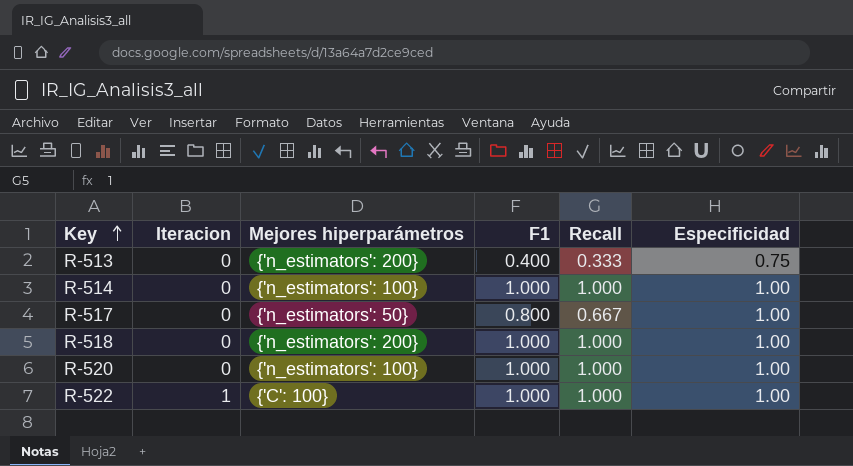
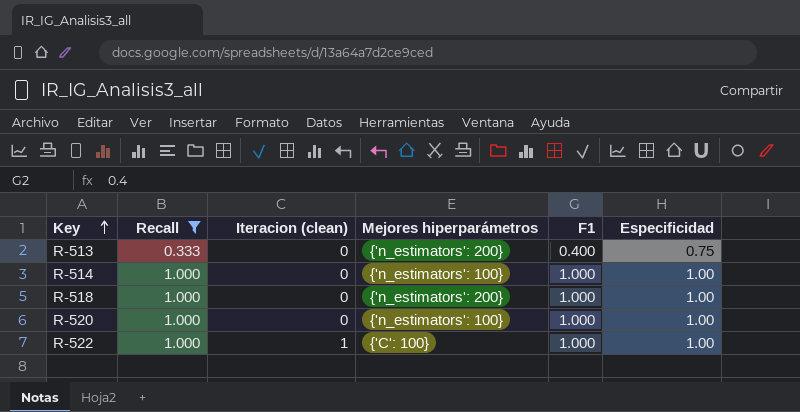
filter: none -> Recall != 0.667
column Recall | position: 5 -> 2
column name: Iteracion -> Iteracion (clean)

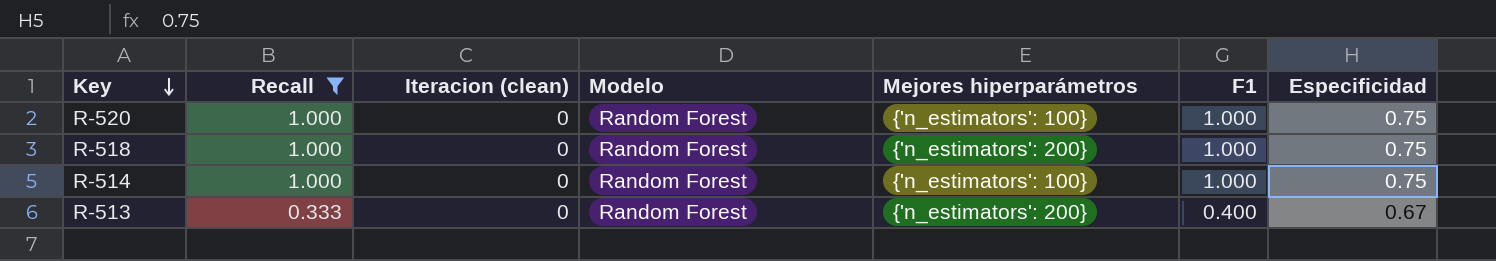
row order: Key ascending -> Key descending
column Modelo | position: none -> 4
row R-522: 1.000 | 1 | {'C': 100} | 1.000 | 1.00 -> none
R-520 | Especificidad: 1.00 -> 0.75
R-518 | Especificidad: 1.00 -> 0.75
R-514 | Especificidad: 1.00 -> 0.75
R-513 | Especificidad: 0.75 -> 0.67

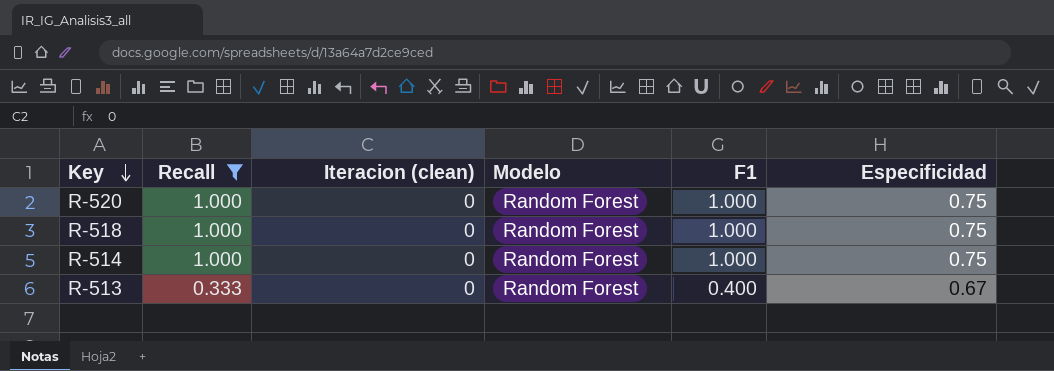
column Mejores hiperparámetros | position: 5 -> none

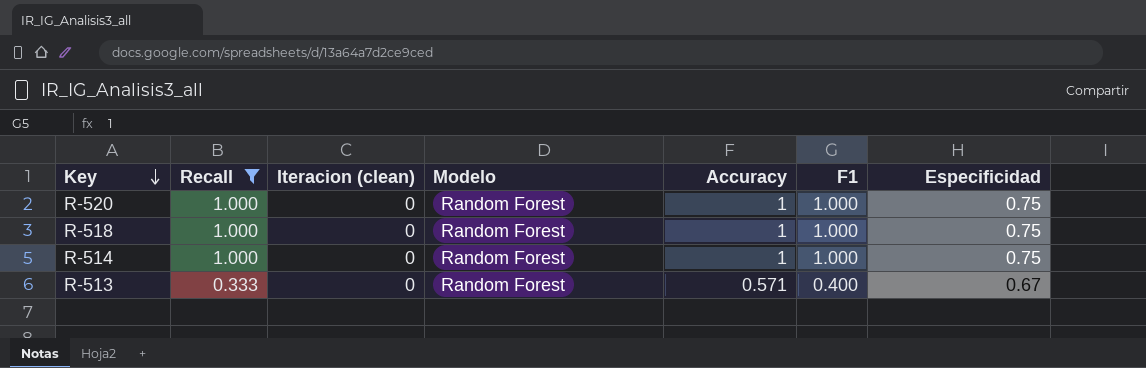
column Accuracy | position: none -> 5

